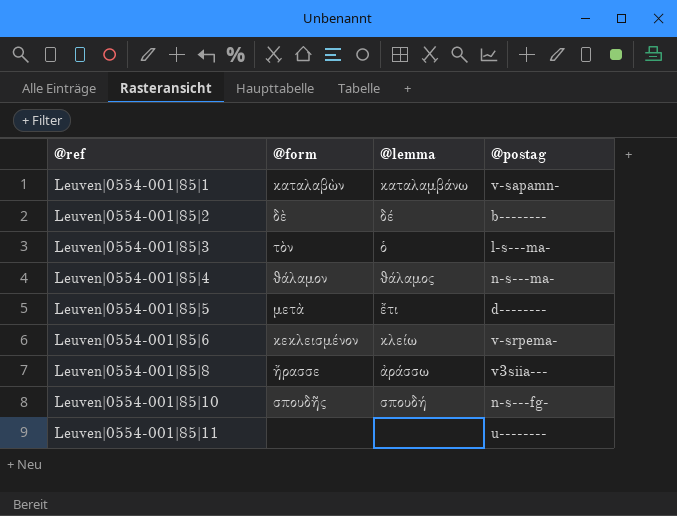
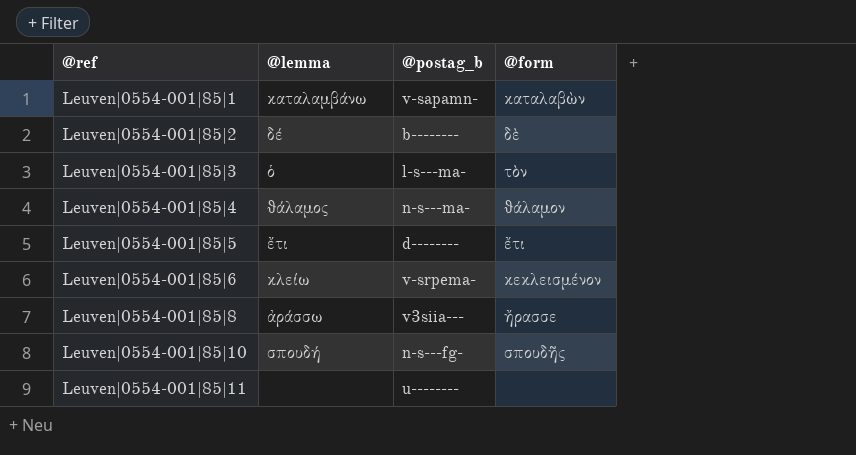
column name: @postag -> @postag_b
column @form | position: 2 -> 4
Leuven|0554-001|85|5 | @form: μετὰ -> ἔτι

